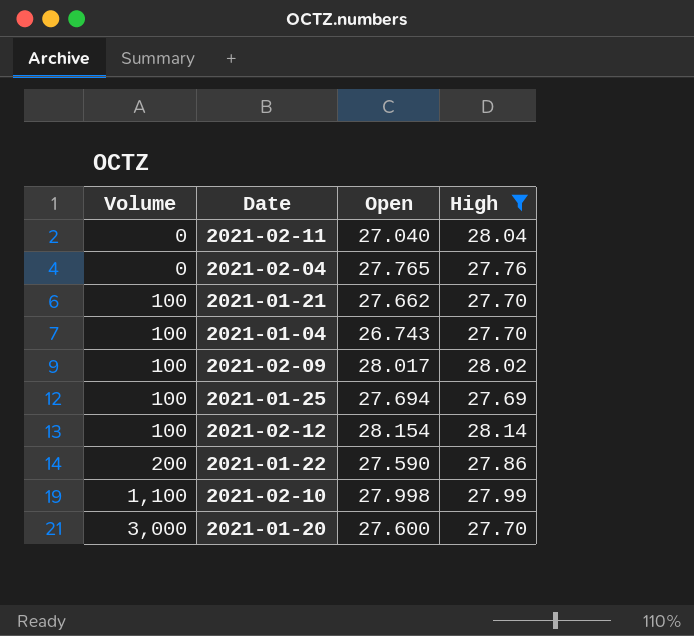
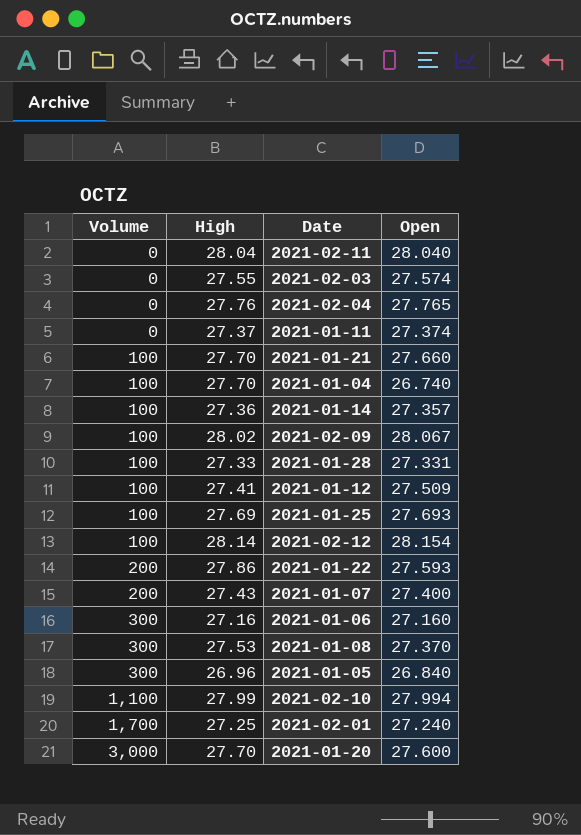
filter: High >= 27.69 -> none
column High | position: 4 -> 2
2021-02-11 | Open: 27.040 -> 28.040
2021-01-21 | Open: 27.662 -> 27.660
2021-01-04 | Open: 26.743 -> 26.740
2021-02-09 | Open: 28.017 -> 28.067
2021-01-25 | Open: 27.694 -> 27.693
2021-01-22 | Open: 27.590 -> 27.593
2021-02-10 | Open: 27.998 -> 27.994

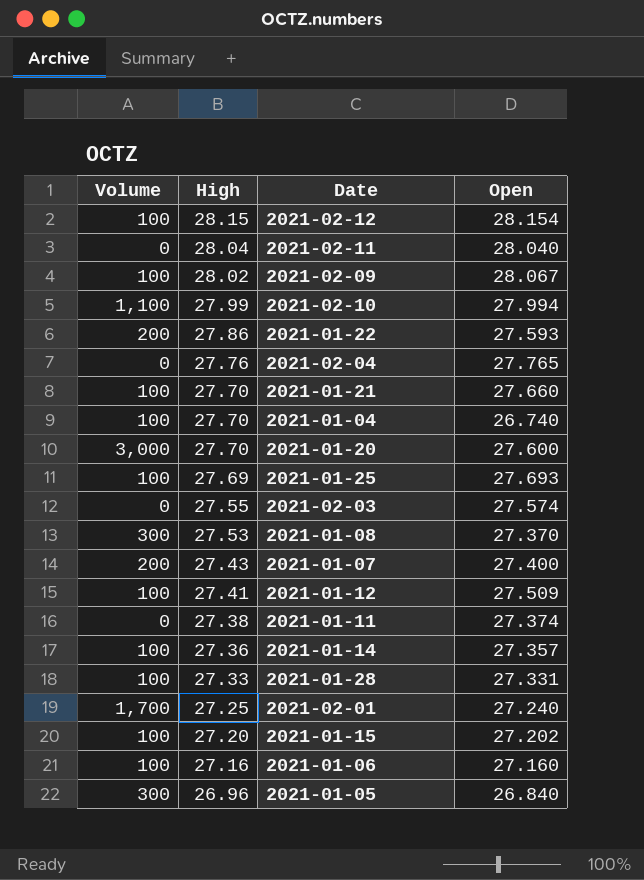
row order: Volume ascending -> High descending
2021-02-12 | High: 28.14 -> 28.15
2021-01-11 | High: 27.37 -> 27.38
row 2021-01-15: none -> 100 | 27.20 | 27.202
2021-01-06 | Volume: 300 -> 100

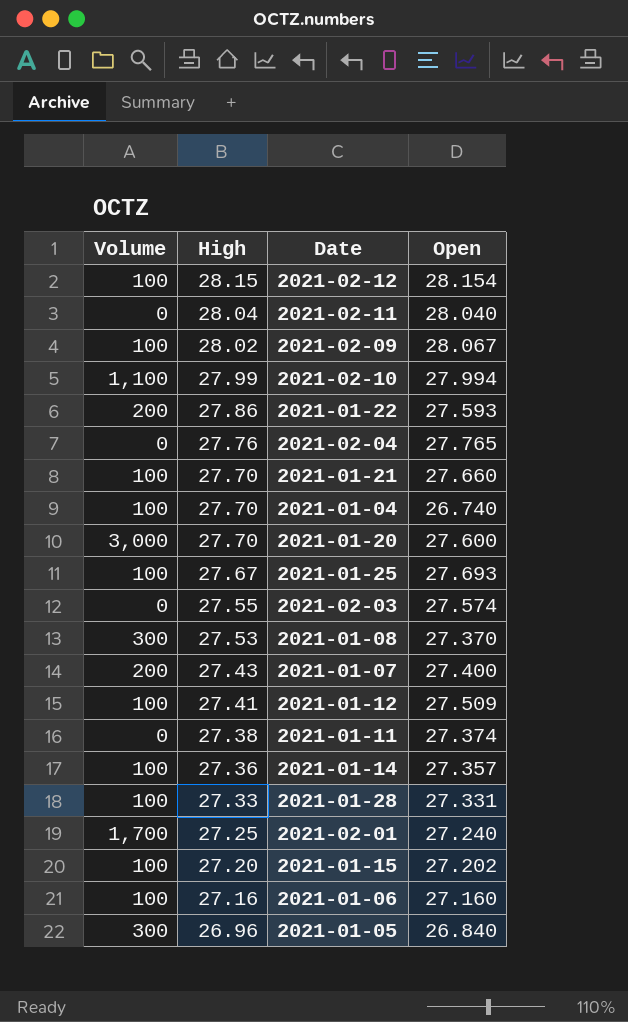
2021-01-25 | High: 27.69 -> 27.67

